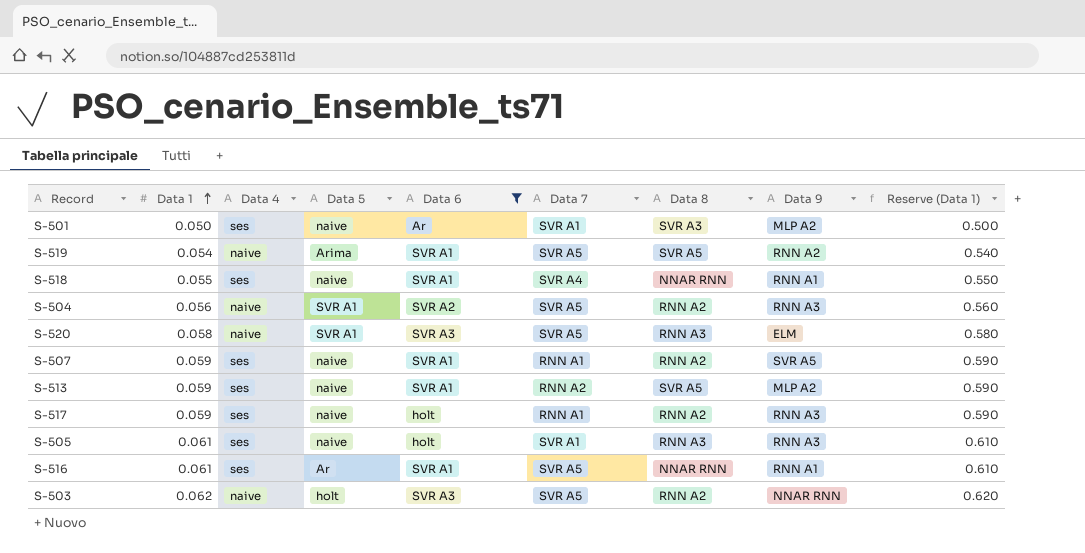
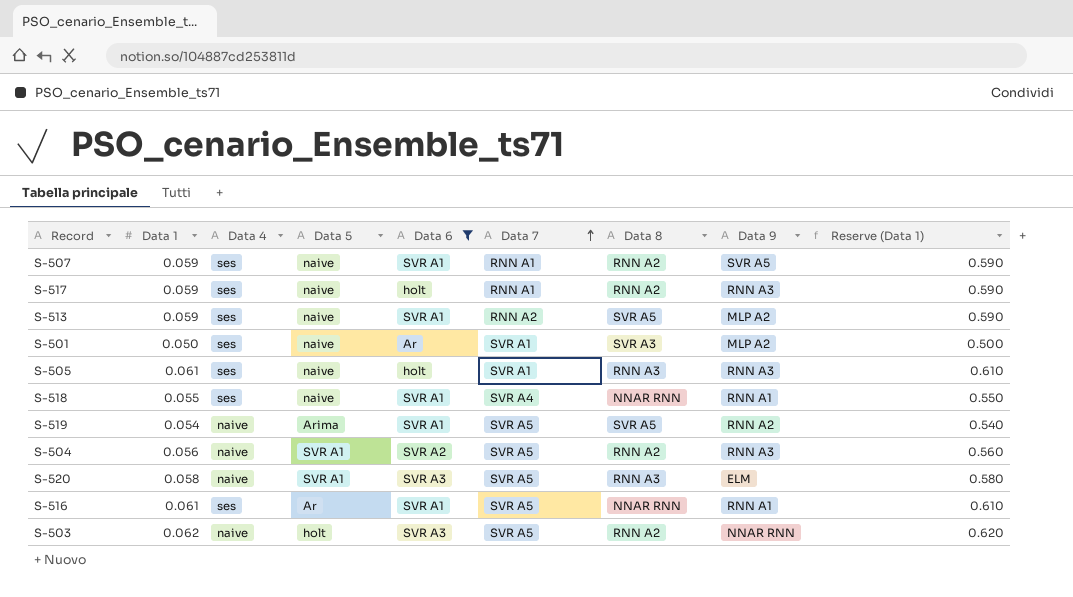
row order: Data 1 ascending -> Data 7 ascending

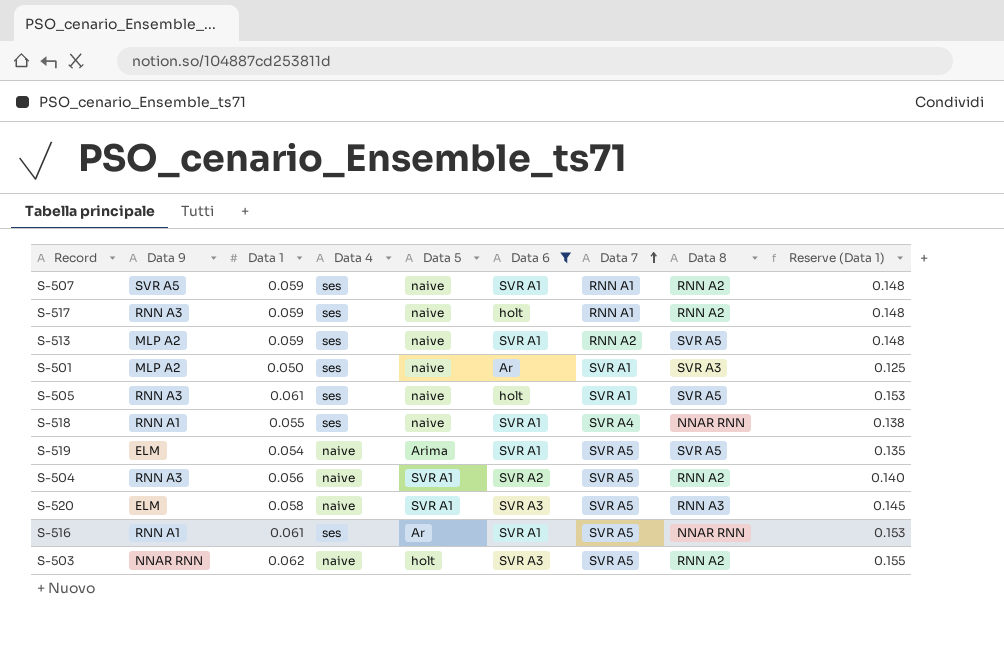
column Data 9 | position: 8 -> 2
column Reserve (Data 1) | formula: [Data 1] * 10 -> [Data 1] * 2.5
S-505 | Data 8: RNN A3 -> SVR A5
S-519 | Data 9: RNN A2 -> ELM

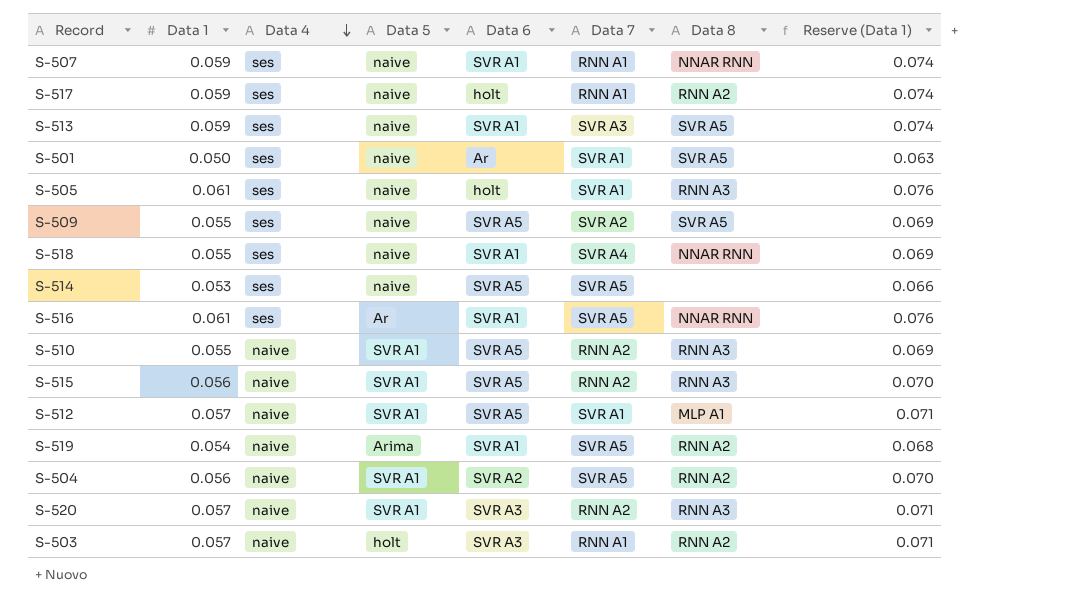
filter: Data 6 != SVR A5 -> none
row order: Data 7 ascending -> Data 4 descending
column Data 9 | position: 2 -> none
column Reserve (Data 1) | formula: [Data 1] * 2.5 -> [Data 1] * 1.25
S-507 | Data 8: RNN A2 -> NNAR RNN
S-513 | Data 7: RNN A2 -> SVR A3
S-501 | Data 8: SVR A3 -> SVR A5
S-505 | Data 8: SVR A5 -> RNN A3
S-519 | Data 8: SVR A5 -> RNN A2
S-520 | Data 1: 0.058 -> 0.057
S-520 | Data 7: SVR A5 -> RNN A2
S-503 | Data 1: 0.062 -> 0.057
S-503 | Data 7: SVR A5 -> RNN A1

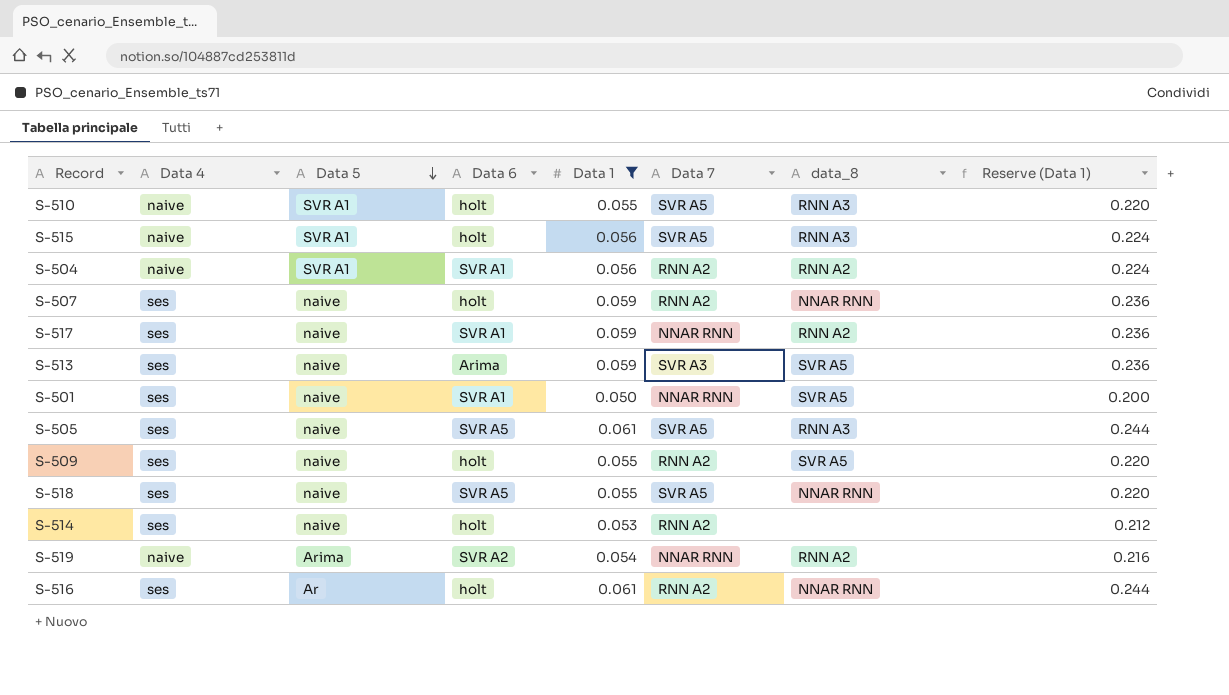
filter: none -> Data 1 != 0.057
row order: Data 4 descending -> Data 5 descending
column Data 1 | position: 2 -> 5
column name: Data 8 -> data_8
column Reserve (Data 1) | formula: [Data 1] * 1.25 -> [Data 1] * 4
S-510 | Data 6: SVR A5 -> holt
S-510 | Data 7: RNN A2 -> SVR A5
S-515 | Data 6: SVR A5 -> holt
S-515 | Data 7: RNN A2 -> SVR A5
S-504 | Data 6: SVR A2 -> SVR A1
S-504 | Data 7: SVR A5 -> RNN A2
S-507 | Data 6: SVR A1 -> holt
S-507 | Data 7: RNN A1 -> RNN A2
S-517 | Data 6: holt -> SVR A1
S-517 | Data 7: RNN A1 -> NNAR RNN
S-513 | Data 6: SVR A1 -> Arima
S-501 | Data 6: Ar -> SVR A1
S-501 | Data 7: SVR A1 -> NNAR RNN
S-505 | Data 6: holt -> SVR A5
S-505 | Data 7: SVR A1 -> SVR A5
S-509 | Data 6: SVR A5 -> holt
S-509 | Data 7: SVR A2 -> RNN A2
S-518 | Data 6: SVR A1 -> SVR A5
S-518 | Data 7: SVR A4 -> SVR A5
S-514 | Data 6: SVR A5 -> holt
S-514 | Data 7: SVR A5 -> RNN A2
S-519 | Data 6: SVR A1 -> SVR A2
S-519 | Data 7: SVR A5 -> NNAR RNN
S-516 | Data 6: SVR A1 -> holt
S-516 | Data 7: SVR A5 -> RNN A2

